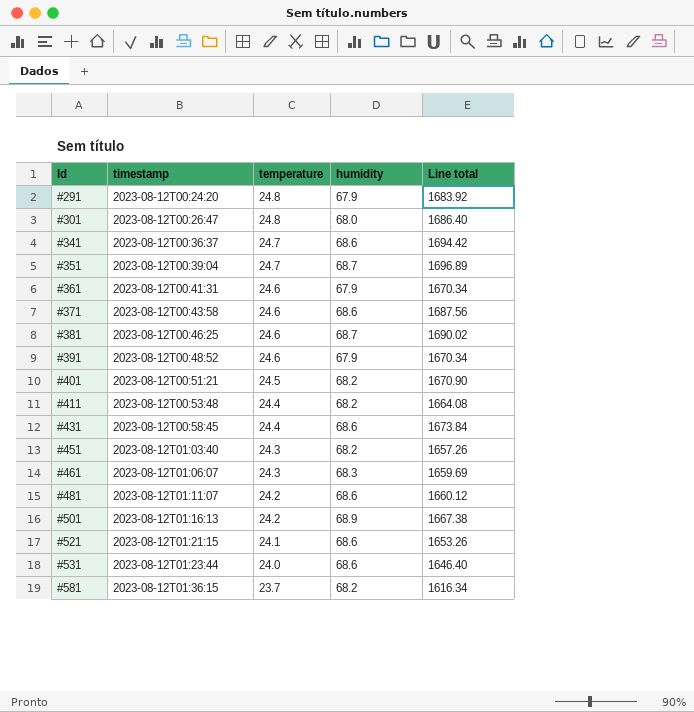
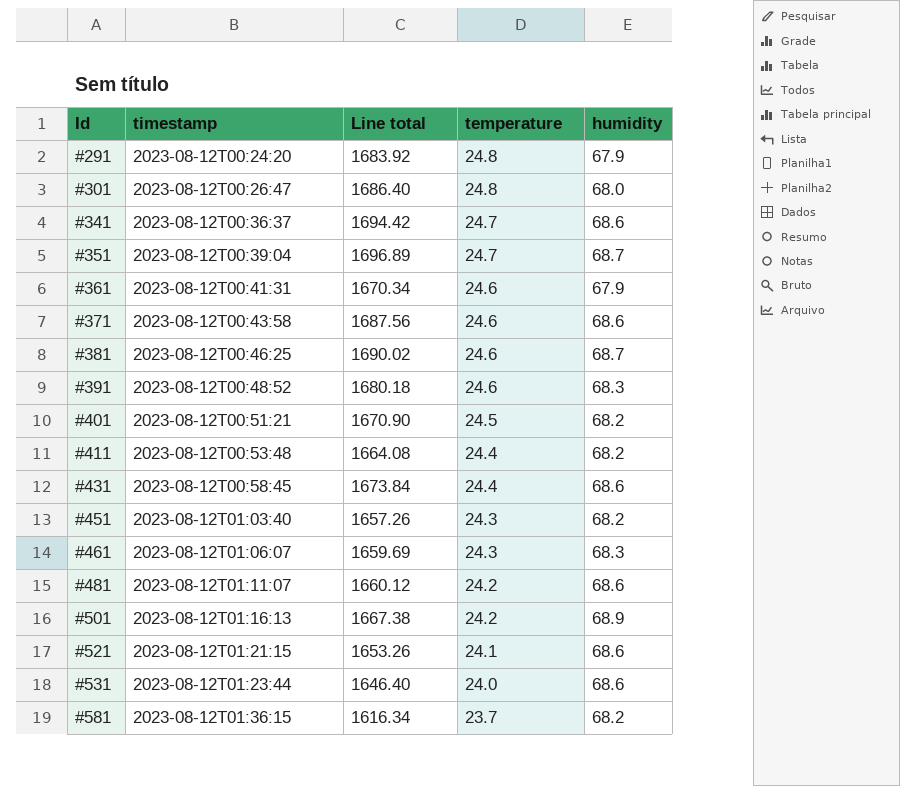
column Line total | position: 5 -> 3
#391 | Line total: 1670.34 -> 1680.18
#391 | humidity: 67.9 -> 68.3

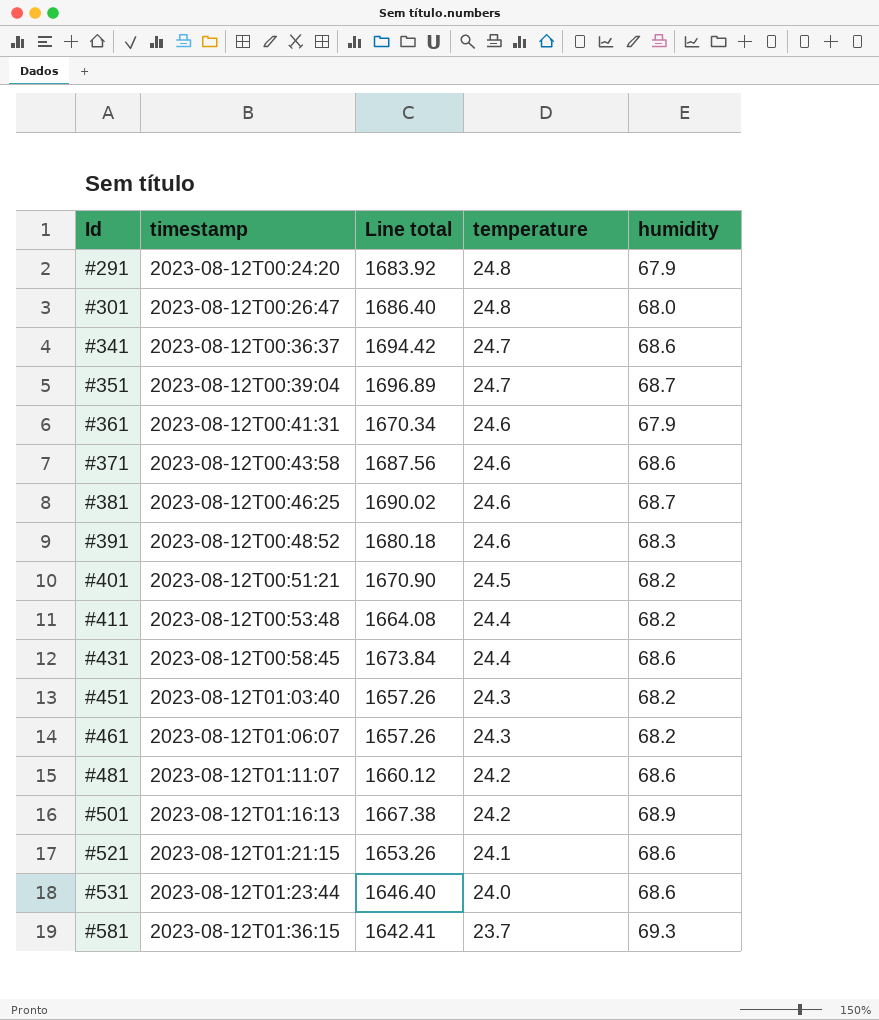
#461 | Line total: 1659.69 -> 1657.26
#461 | humidity: 68.3 -> 68.2
#581 | Line total: 1616.34 -> 1642.41
#581 | humidity: 68.2 -> 69.3

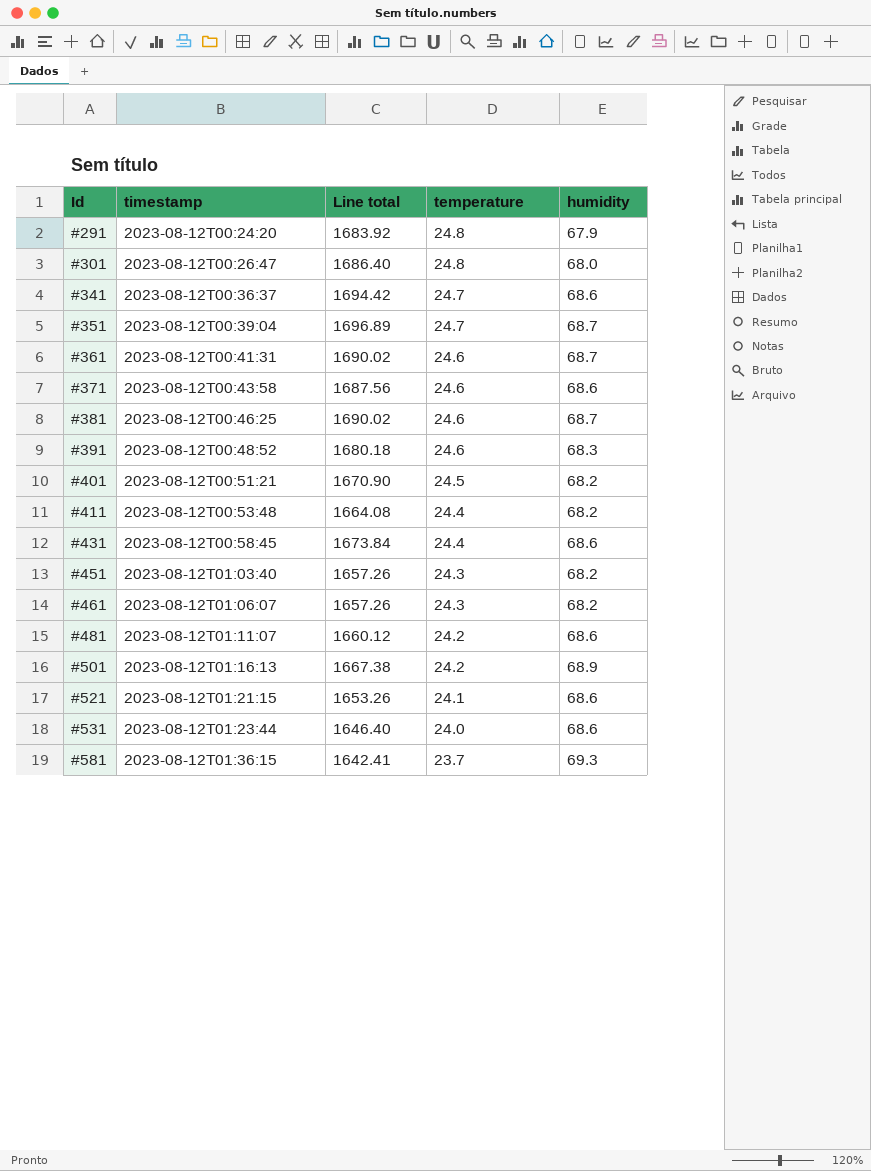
#361 | Line total: 1670.34 -> 1690.02
#361 | humidity: 67.9 -> 68.7

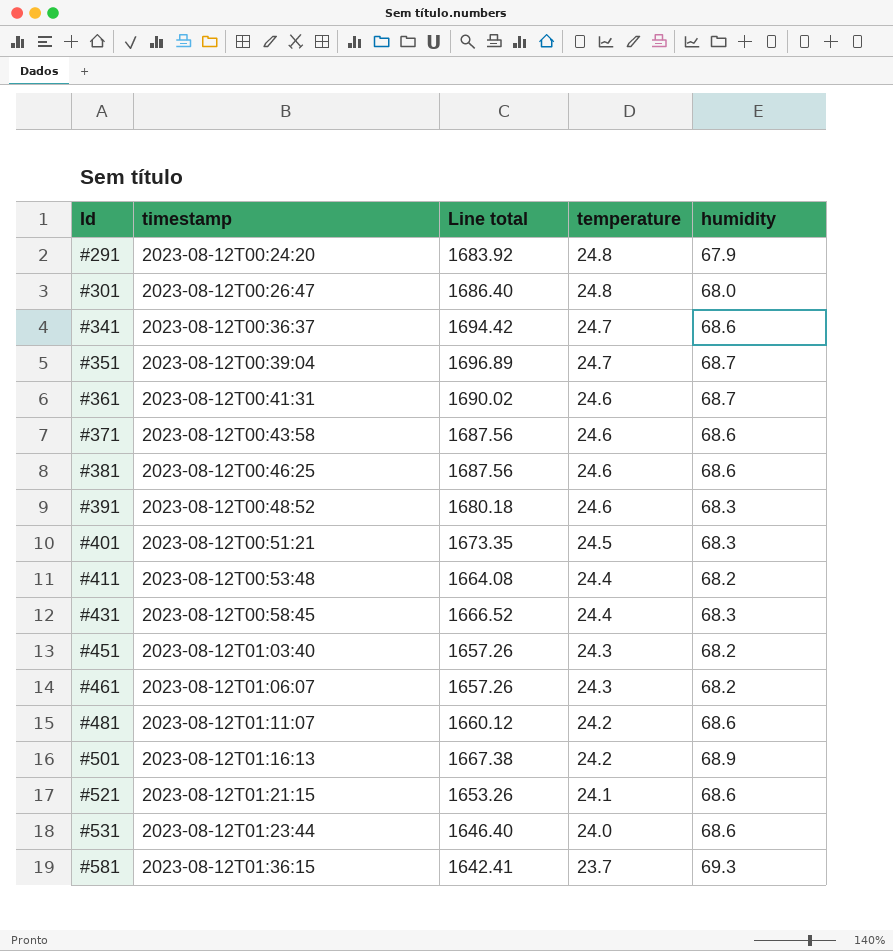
#381 | Line total: 1690.02 -> 1687.56
#381 | humidity: 68.7 -> 68.6
#401 | Line total: 1670.90 -> 1673.35
#401 | humidity: 68.2 -> 68.3
#431 | Line total: 1673.84 -> 1666.52
#431 | humidity: 68.6 -> 68.3

